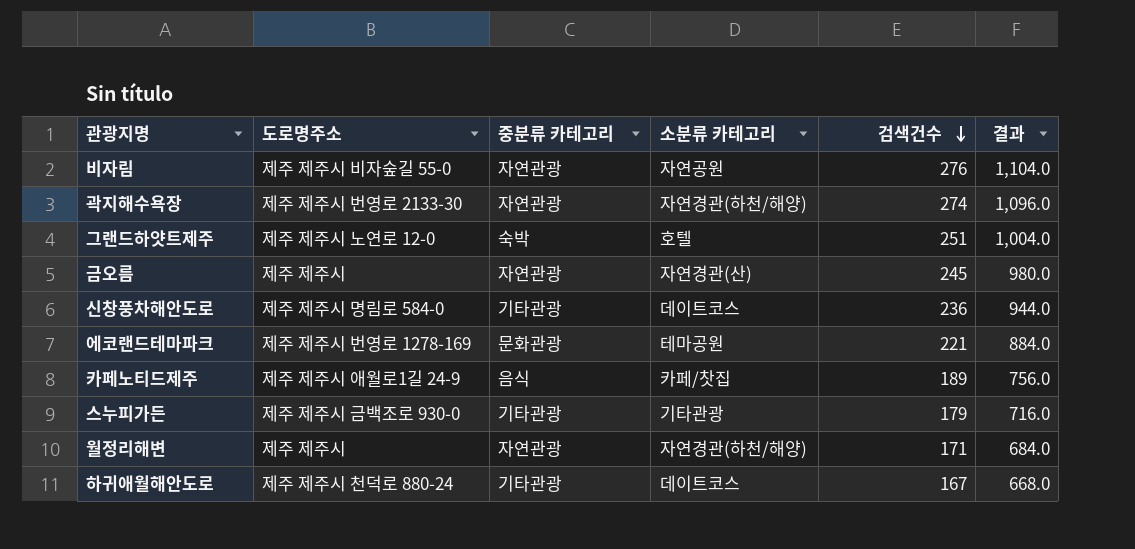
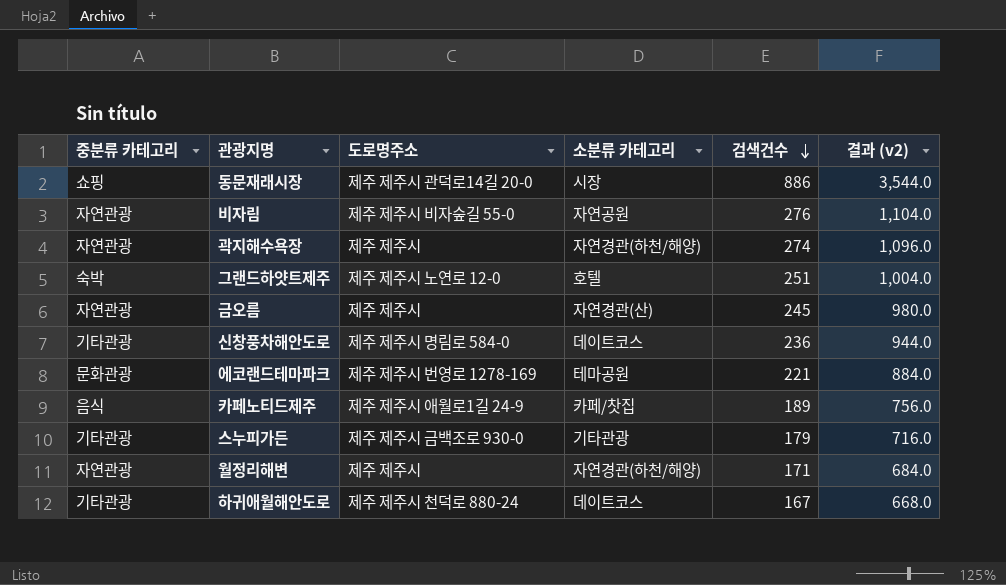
column 중분류 카테고리 | position: 3 -> 1
column name: 결과 -> 결과 (v2)
row 동문재래시장: none -> 쇼핑 | 제주 제주시 관덕로14길 20-0 | 시장 | 886 | 3,544.0
곽지해수욕장 | 도로명주소: 제주 제주시 번영로 2133-30 -> 제주 제주시

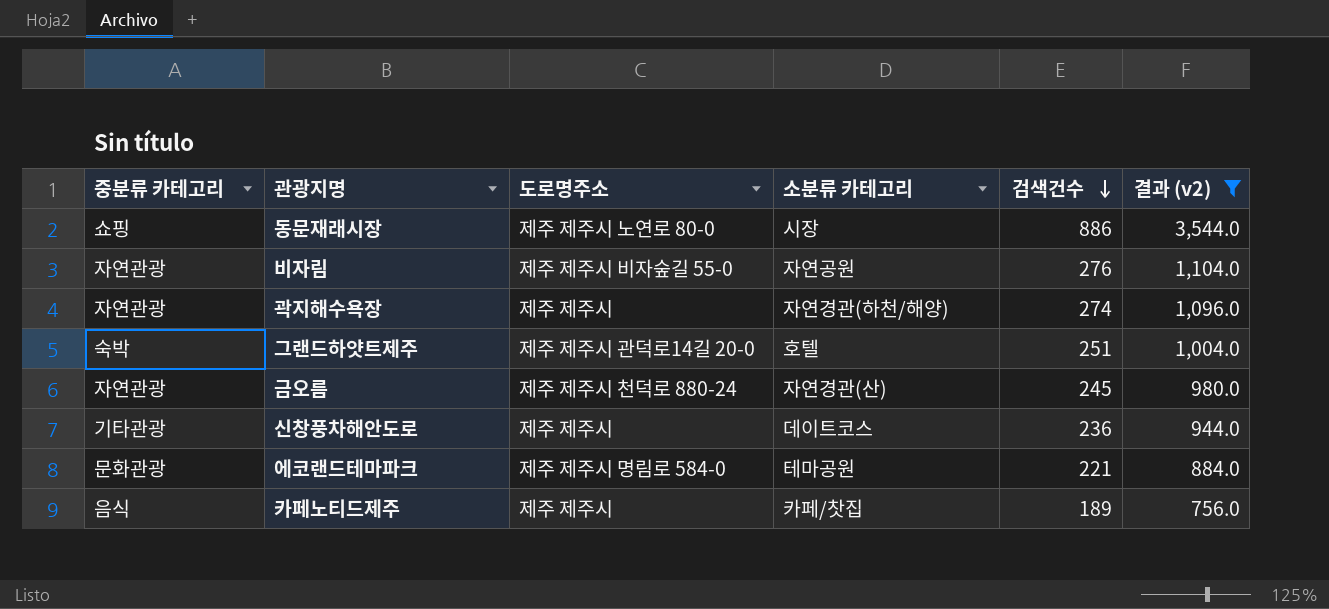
filter: none -> 결과 (v2) >= 756.0
동문재래시장 | 도로명주소: 제주 제주시 관덕로14길 20-0 -> 제주 제주시 노연로 80-0
그랜드하얏트제주 | 도로명주소: 제주 제주시 노연로 12-0 -> 제주 제주시 관덕로14길 20-0
금오름 | 도로명주소: 제주 제주시 -> 제주 제주시 천덕로 880-24
신창풍차해안도로 | 도로명주소: 제주 제주시 명림로 584-0 -> 제주 제주시
에코랜드테마파크 | 도로명주소: 제주 제주시 번영로 1278-169 -> 제주 제주시 명림로 584-0
카페노티드제주 | 도로명주소: 제주 제주시 애월로1길 24-9 -> 제주 제주시

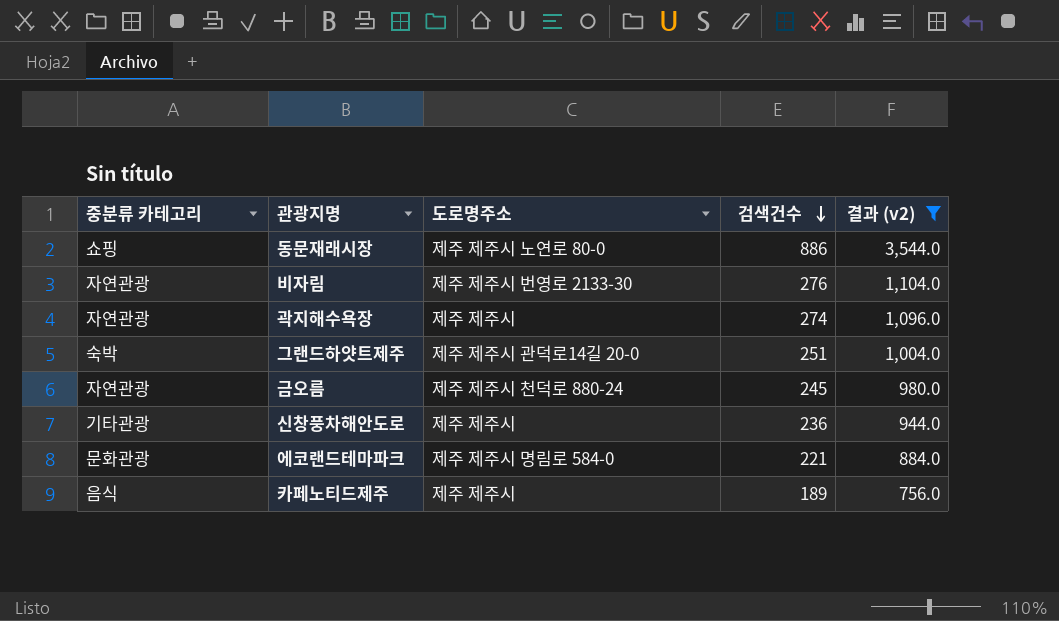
column 소분류 카테고리 | position: 4 -> none
비자림 | 도로명주소: 제주 제주시 비자숲길 55-0 -> 제주 제주시 번영로 2133-30

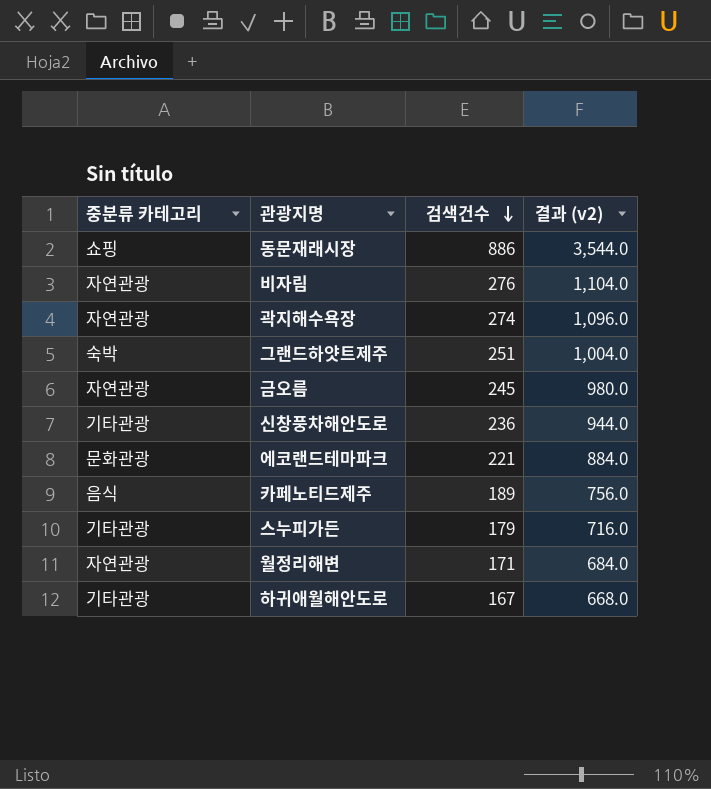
filter: 결과 (v2) >= 756.0 -> none
column 도로명주소 | position: 3 -> none

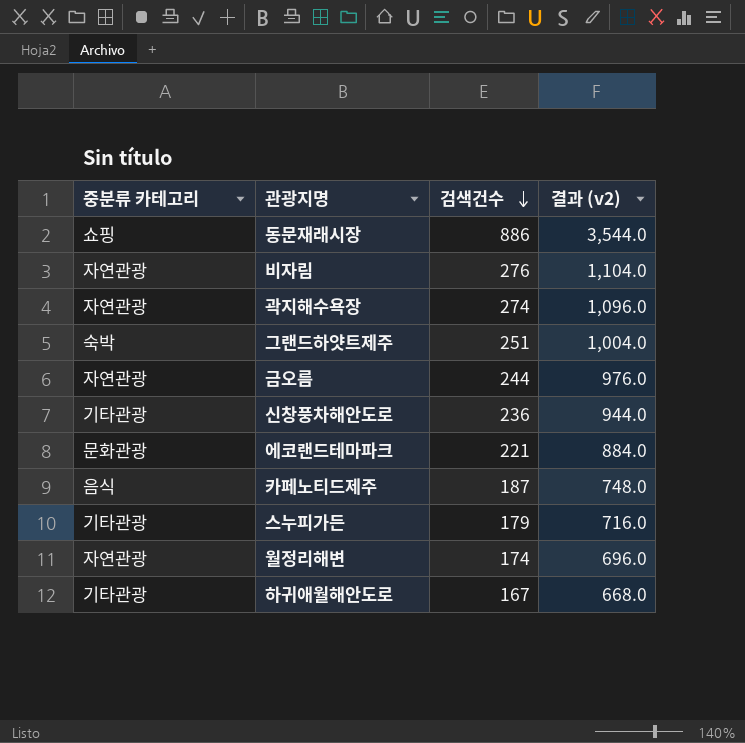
금오름 | 검색건수: 245 -> 244
금오름 | 결과 (v2): 980.0 -> 976.0
카페노티드제주 | 검색건수: 189 -> 187
카페노티드제주 | 결과 (v2): 756.0 -> 748.0
월정리해변 | 검색건수: 171 -> 174
월정리해변 | 결과 (v2): 684.0 -> 696.0

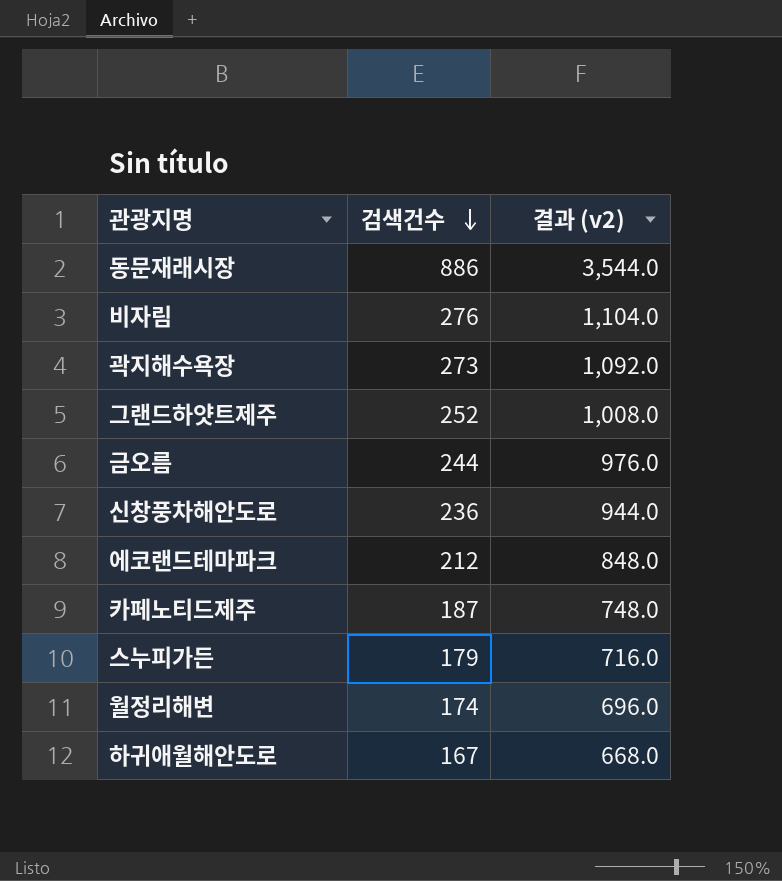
column 중분류 카테고리 | position: 1 -> none
곽지해수욕장 | 검색건수: 274 -> 273
곽지해수욕장 | 결과 (v2): 1,096.0 -> 1,092.0
그랜드하얏트제주 | 검색건수: 251 -> 252
그랜드하얏트제주 | 결과 (v2): 1,004.0 -> 1,008.0
에코랜드테마파크 | 검색건수: 221 -> 212
에코랜드테마파크 | 결과 (v2): 884.0 -> 848.0

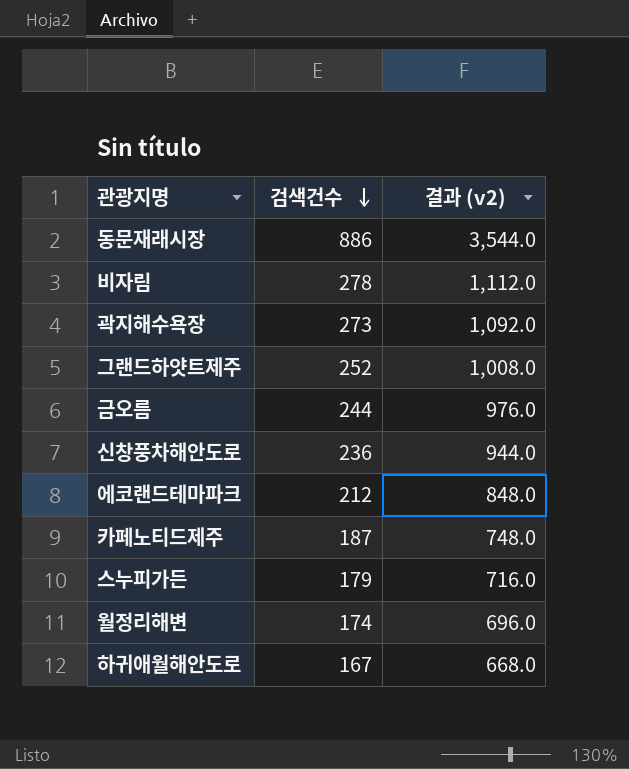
비자림 | 검색건수: 276 -> 278
비자림 | 결과 (v2): 1,104.0 -> 1,112.0

